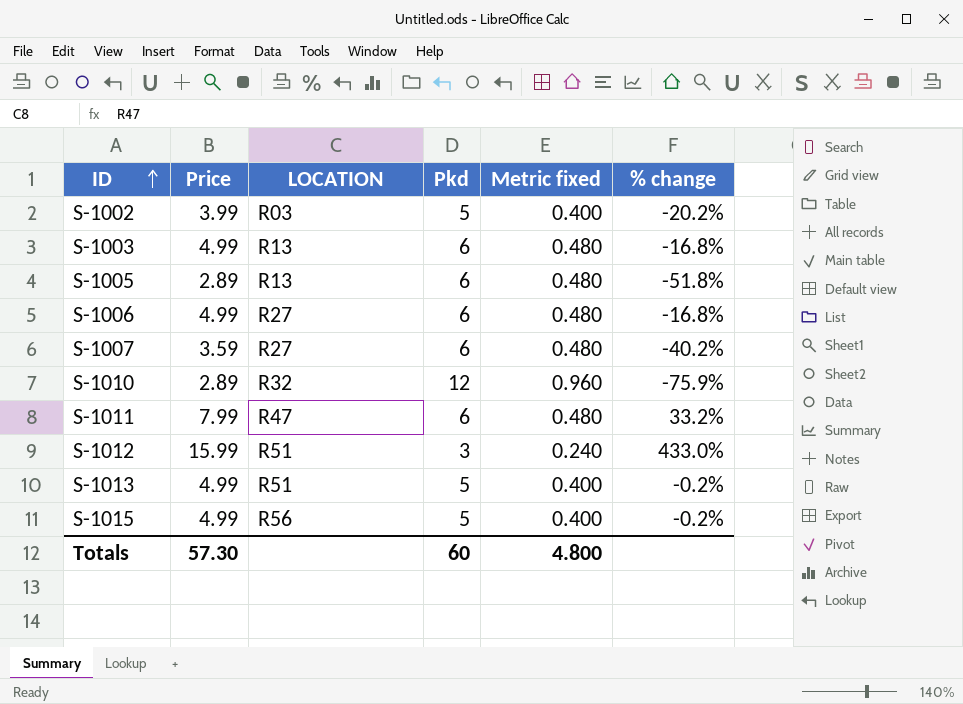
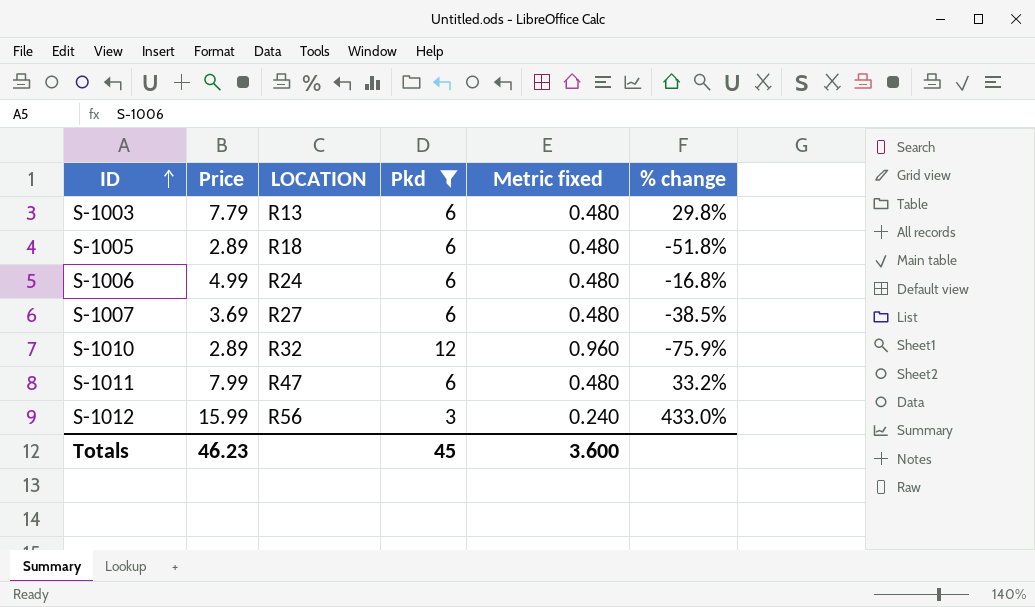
filter: none -> Pkd != 5
S-1003 | Price: 4.99 -> 7.79
S-1003 | % change: -16.8% -> 29.8%
S-1005 | LOCATION: R13 -> R18
S-1006 | LOCATION: R27 -> R24
S-1007 | Price: 3.59 -> 3.69
S-1007 | % change: -40.2% -> -38.5%
S-1012 | LOCATION: R51 -> R56
Totals | Price: 57.30 -> 46.23
Totals | Pkd: 60 -> 45
Totals | Metric fixed: 4.800 -> 3.600

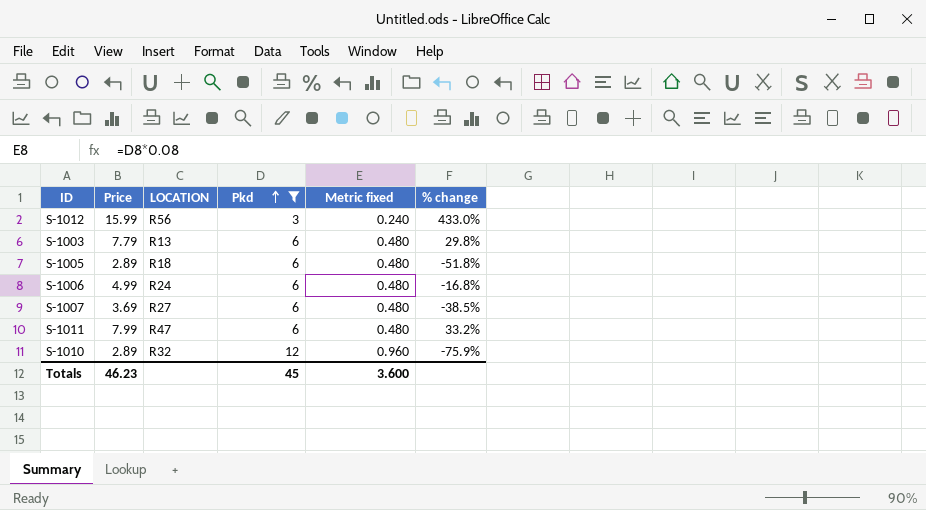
row order: ID ascending -> Pkd ascending

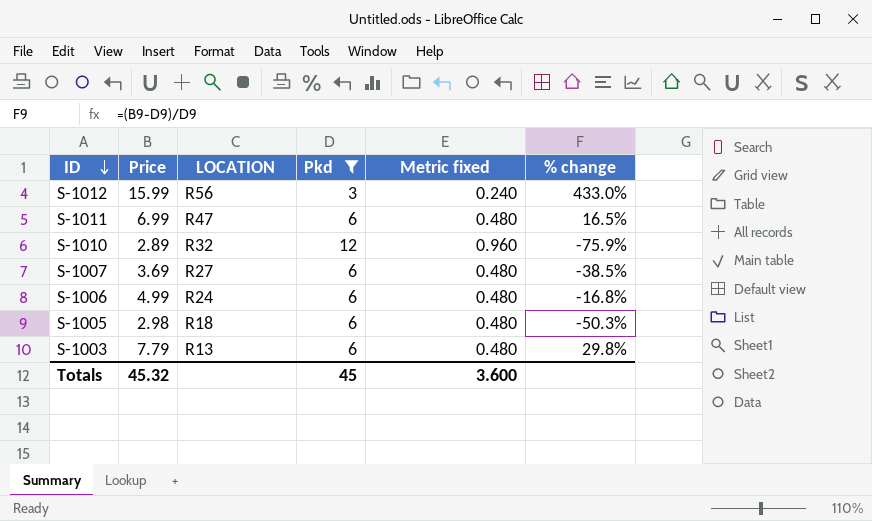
row order: Pkd ascending -> ID descending
S-1011 | Price: 7.99 -> 6.99
S-1011 | % change: 33.2% -> 16.5%
S-1005 | Price: 2.89 -> 2.98
S-1005 | % change: -51.8% -> -50.3%
Totals | Price: 46.23 -> 45.32

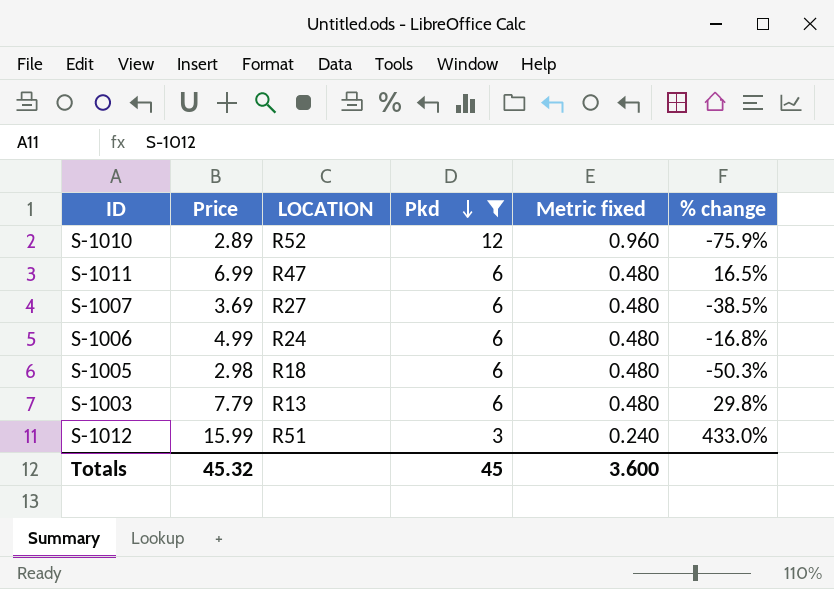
row order: ID descending -> Pkd descending
S-1010 | LOCATION: R32 -> R52
S-1012 | LOCATION: R56 -> R51

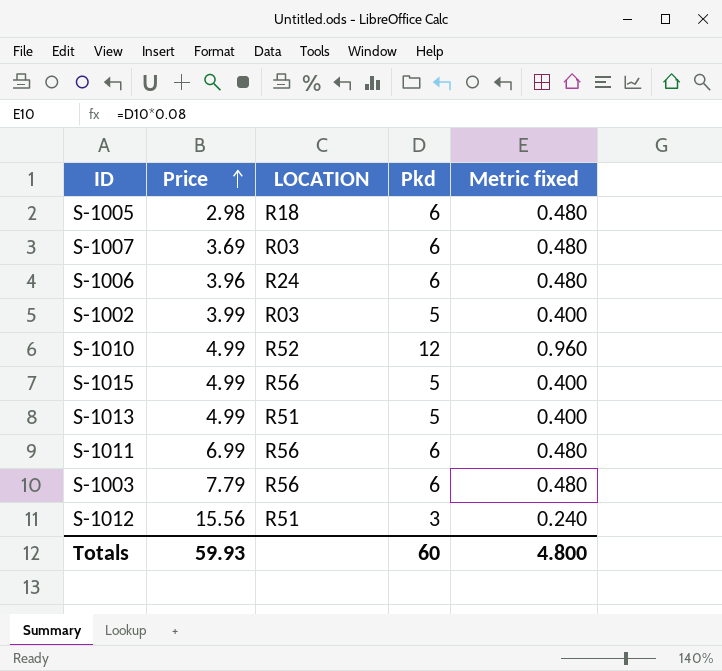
filter: Pkd != 5 -> none
row order: Pkd descending -> Price ascending
column % change | formula: ([Price] - [Pkd]) / [Pkd] -> none
S-1007 | LOCATION: R27 -> R03
S-1006 | Price: 4.99 -> 3.96
S-1010 | Price: 2.89 -> 4.99
S-1011 | LOCATION: R47 -> R56
S-1003 | LOCATION: R13 -> R56
S-1012 | Price: 15.99 -> 15.56
Totals | Price: 45.32 -> 59.93
Totals | Pkd: 45 -> 60
Totals | Metric fixed: 3.600 -> 4.800

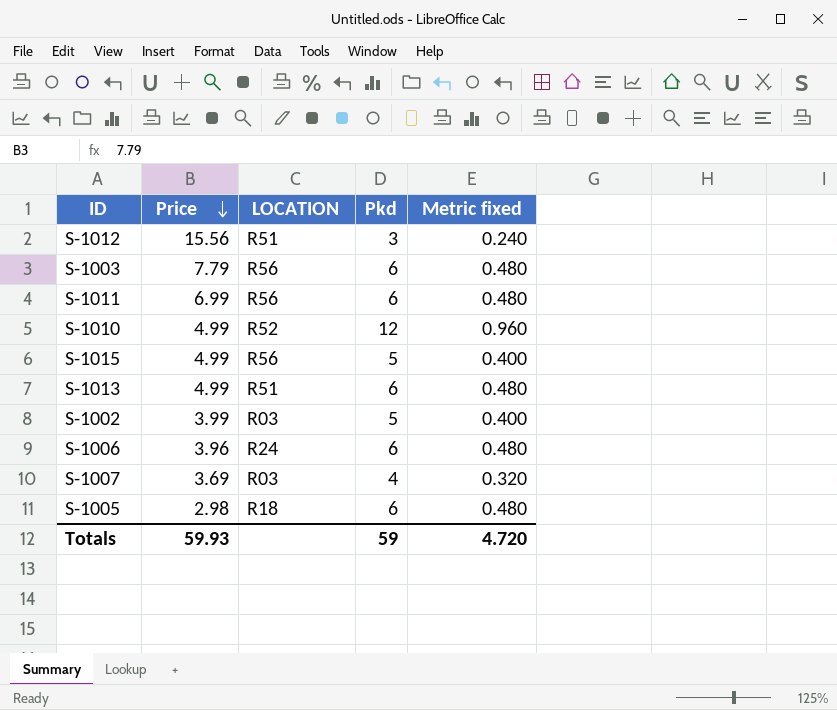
row order: Price ascending -> Price descending
S-1013 | Pkd: 5 -> 6
S-1013 | Metric fixed: 0.400 -> 0.480
S-1007 | Pkd: 6 -> 4
S-1007 | Metric fixed: 0.480 -> 0.320
Totals | Pkd: 60 -> 59
Totals | Metric fixed: 4.800 -> 4.720

